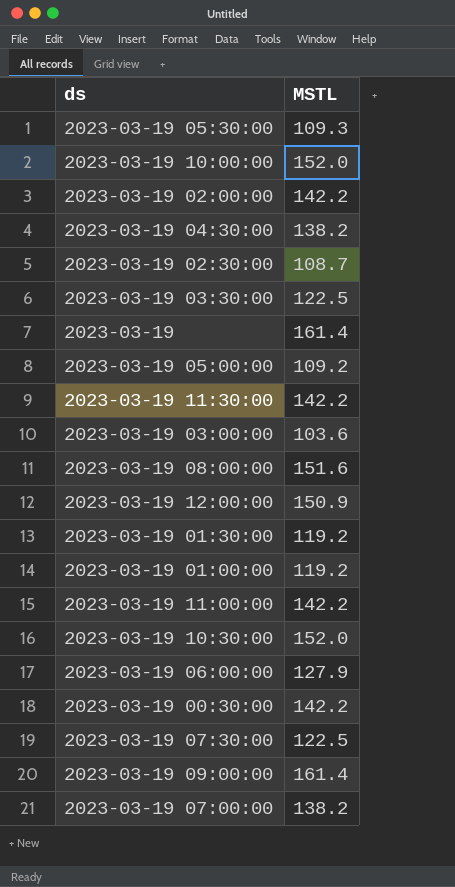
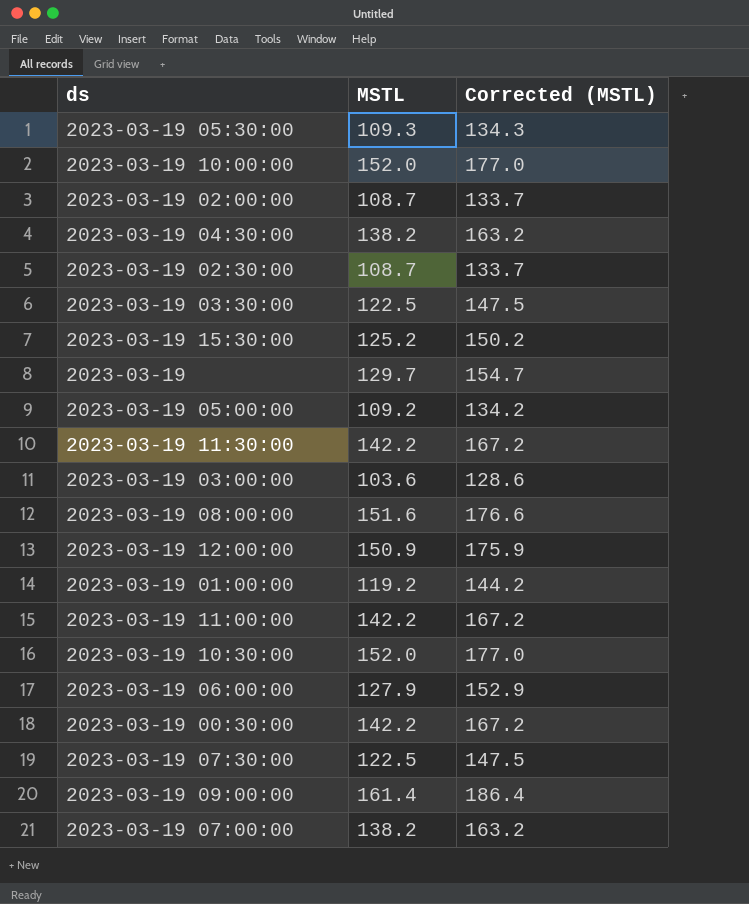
column Corrected (MSTL) | formula: none -> [MSTL] + 25
row 2023-03-19 01:30:00: 119.2 -> none
2023-03-19 02:00:00 | MSTL: 142.2 -> 108.7
row 2023-03-19 15:30:00: none -> 125.2 | 150.2
2023-03-19 | MSTL: 161.4 -> 129.7

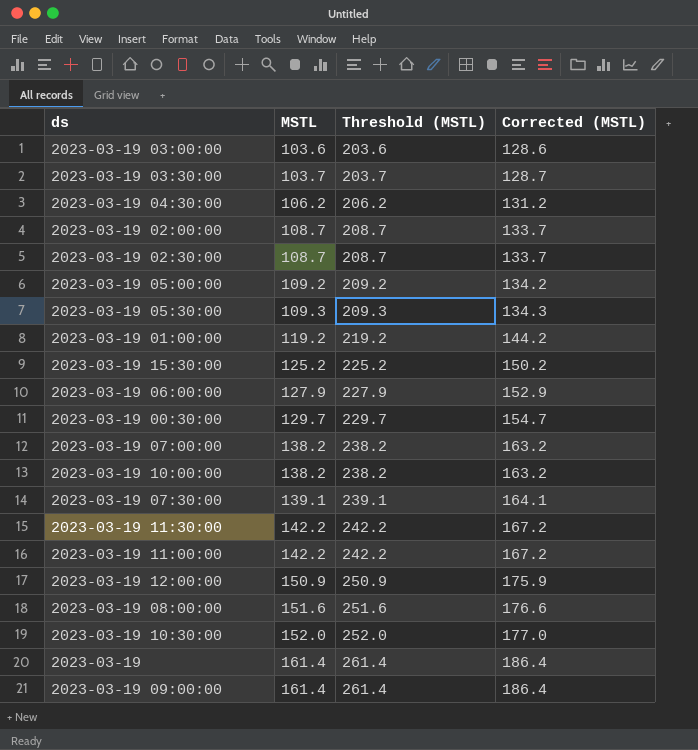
row order: none -> MSTL ascending
column Threshold (MSTL) | formula: none -> [MSTL] + 100
2023-03-19 03:30:00 | MSTL: 122.5 -> 103.7
2023-03-19 03:30:00 | Corrected (MSTL): 147.5 -> 128.7
2023-03-19 04:30:00 | MSTL: 138.2 -> 106.2
2023-03-19 04:30:00 | Corrected (MSTL): 163.2 -> 131.2
2023-03-19 00:30:00 | MSTL: 142.2 -> 129.7
2023-03-19 00:30:00 | Corrected (MSTL): 167.2 -> 154.7
2023-03-19 10:00:00 | MSTL: 152.0 -> 138.2
2023-03-19 10:00:00 | Corrected (MSTL): 177.0 -> 163.2
2023-03-19 07:30:00 | MSTL: 122.5 -> 139.1
2023-03-19 07:30:00 | Corrected (MSTL): 147.5 -> 164.1
2023-03-19 | MSTL: 129.7 -> 161.4
2023-03-19 | Corrected (MSTL): 154.7 -> 186.4

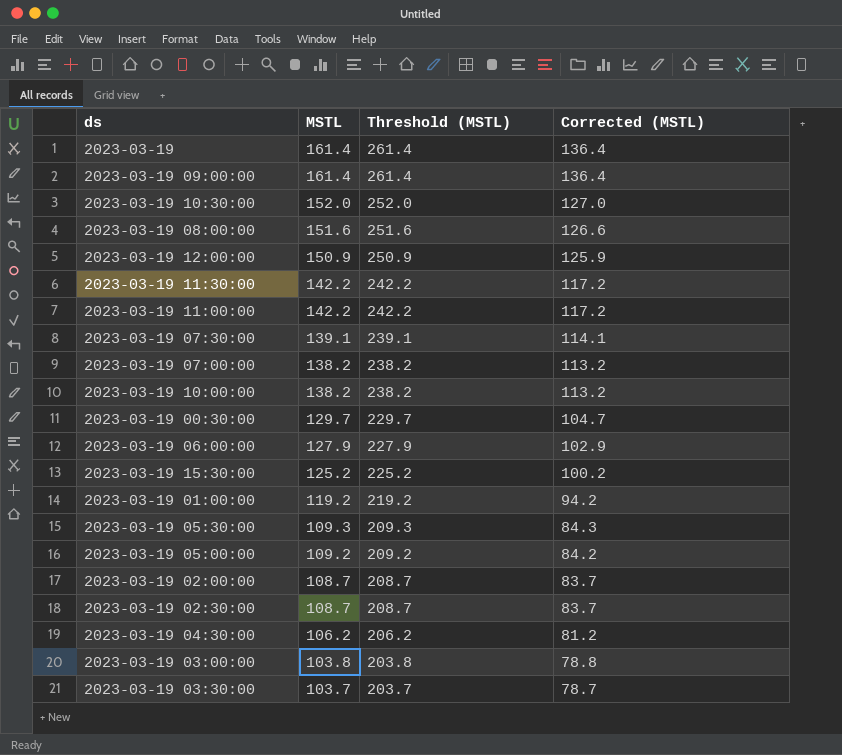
row order: MSTL ascending -> MSTL descending
column Corrected (MSTL) | formula: [MSTL] + 25 -> [MSTL] - 25
2023-03-19 03:00:00 | MSTL: 103.6 -> 103.8
2023-03-19 03:00:00 | Threshold (MSTL): 203.6 -> 203.8

